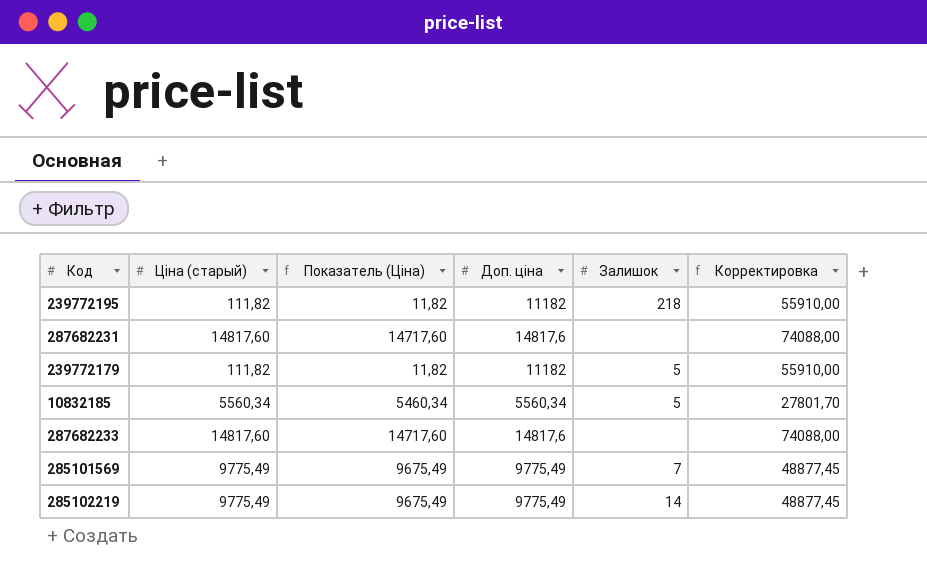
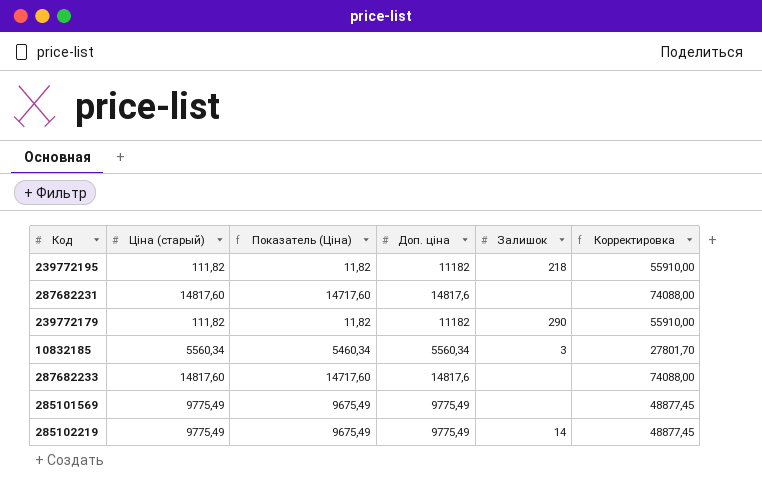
239772179 | Залишок: 5 -> 290
10832185 | Залишок: 5 -> 3
285101569 | Залишок: 7 -> none

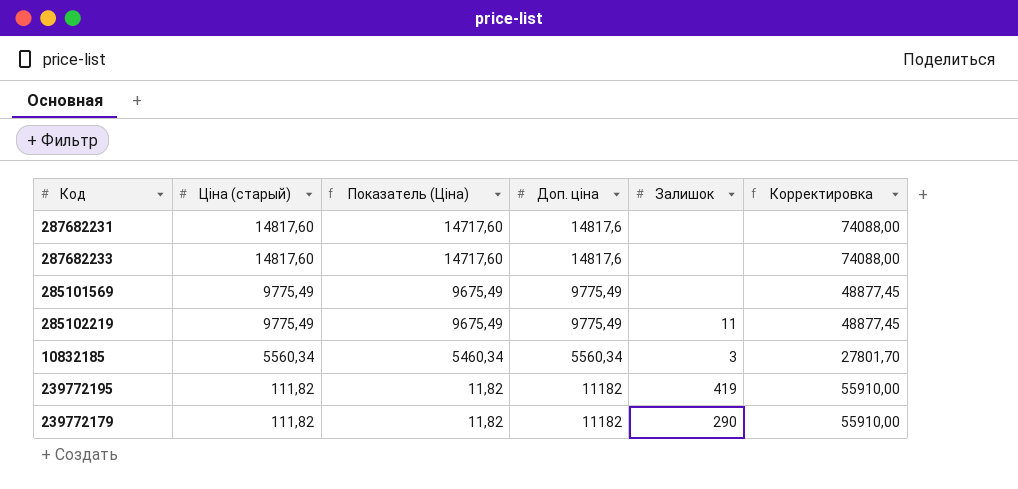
row order: none -> Ціна (старый) descending
285102219 | Залишок: 14 -> 11
239772195 | Залишок: 218 -> 419

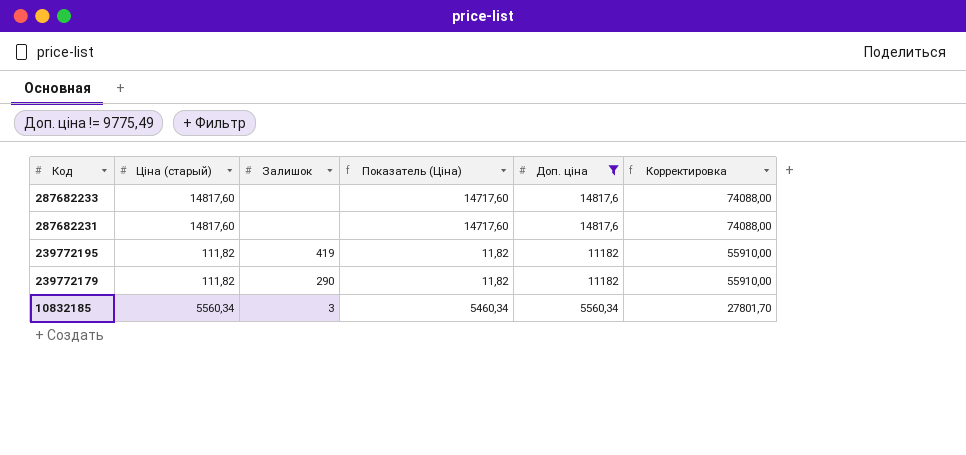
filter: none -> Доп. ціна != 9775,49
row order: Ціна (старый) descending -> Код descending
column Залишок | position: 5 -> 3

